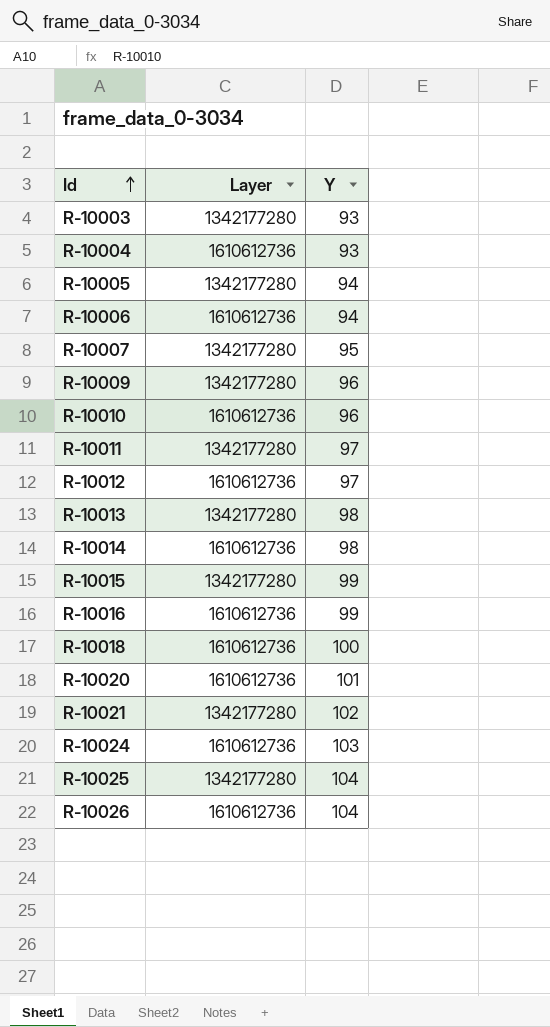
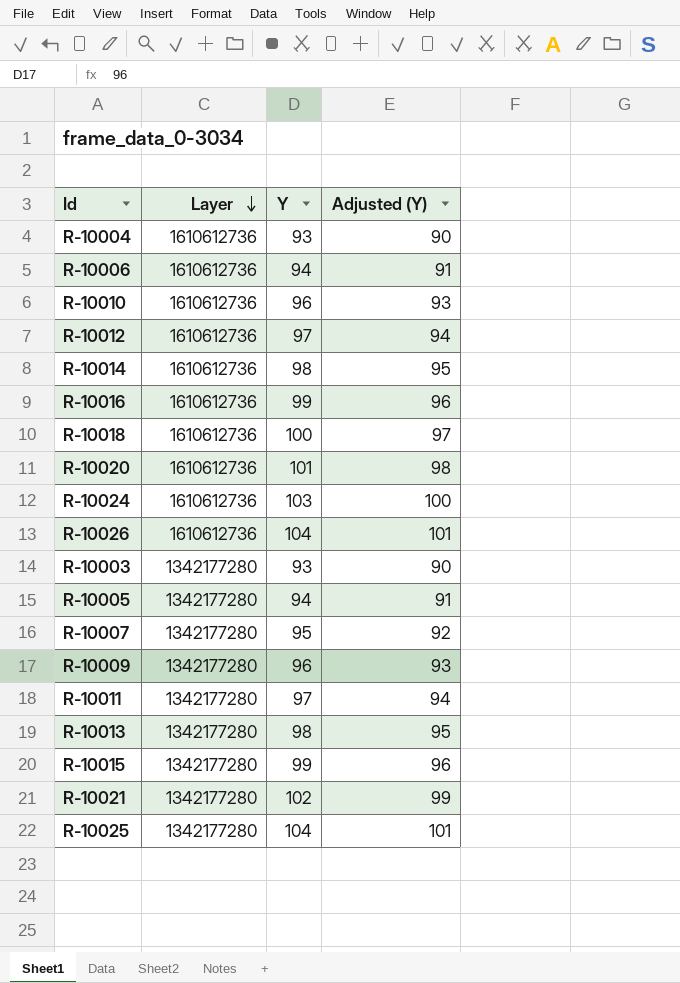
row order: Id ascending -> Layer descending
column Adjusted (Y) | formula: none -> [Y] - 3

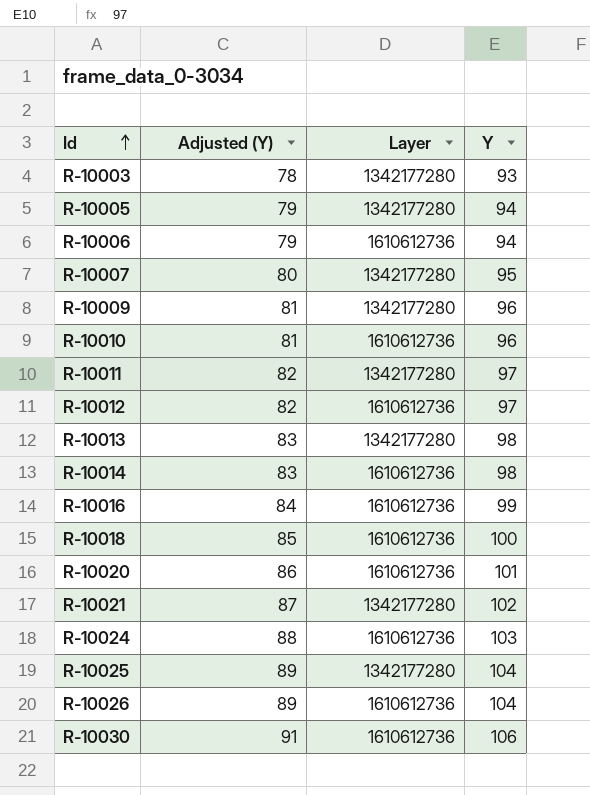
row order: Layer descending -> Id ascending
column Adjusted (Y) | formula: [Y] - 3 -> [Y] - 15
column Adjusted (Y) | position: 4 -> 2
row R-10004: 1610612736 | 93 | 90 -> none
row R-10015: 1342177280 | 99 | 96 -> none
row R-10030: none -> 91 | 1610612736 | 106

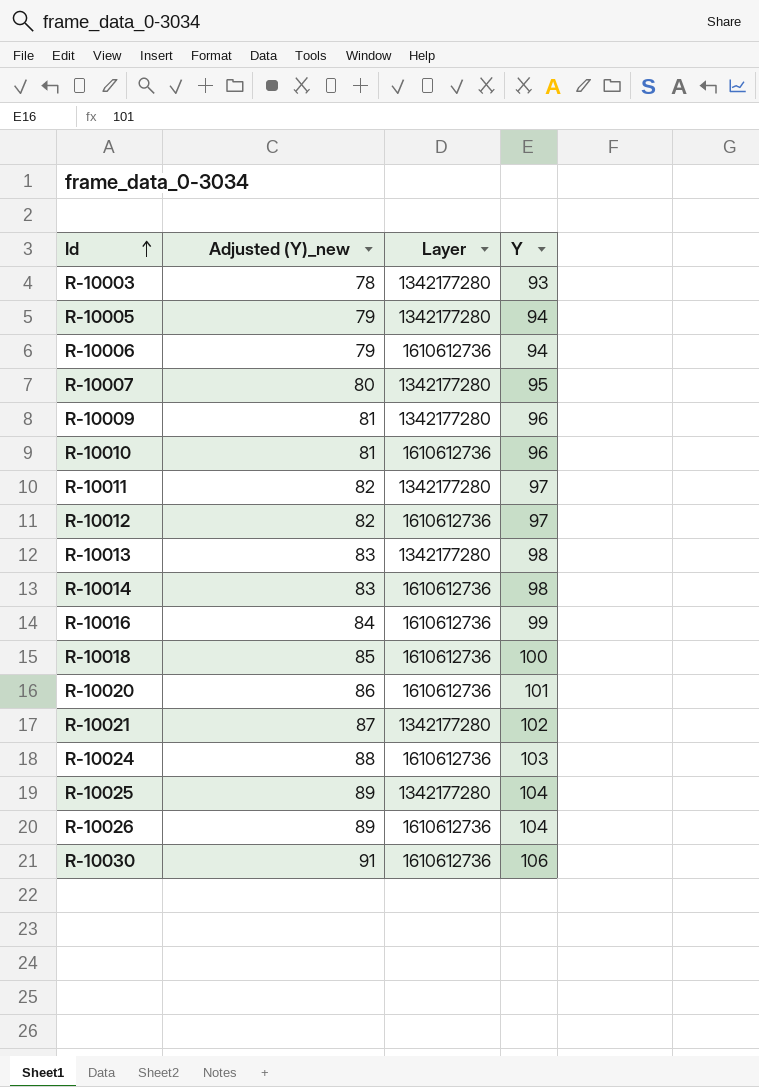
column name: Adjusted (Y) -> Adjusted (Y)_new

